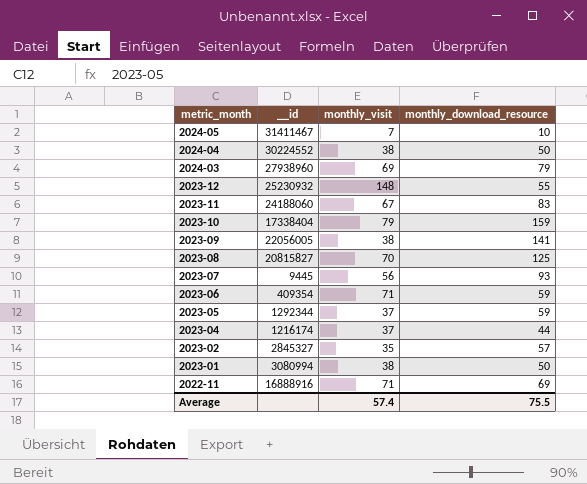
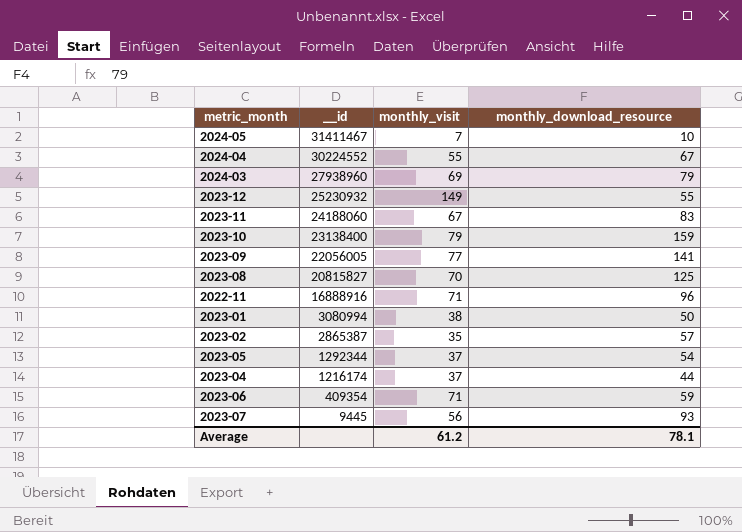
row order: metric_month descending -> __id descending
2024-04 | monthly_visit: 38 -> 55
2024-04 | monthly_download_resource: 50 -> 67
2023-12 | monthly_visit: 148 -> 149
2023-10 | __id: 17338404 -> 23138400
2023-09 | monthly_visit: 38 -> 77
2022-11 | monthly_download_resource: 69 -> 96
2023-02 | __id: 2845327 -> 2865387
2023-05 | monthly_download_resource: 59 -> 54
Average | monthly_visit: 57.4 -> 61.2
Average | monthly_download_resource: 75.5 -> 78.1

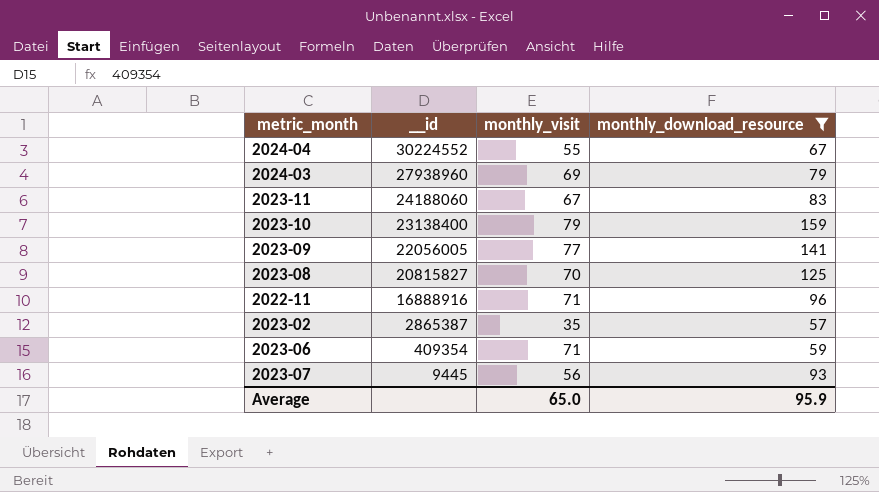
filter: none -> monthly_download_resource >= 57
Average | monthly_visit: 61.2 -> 65.0
Average | monthly_download_resource: 78.1 -> 95.9

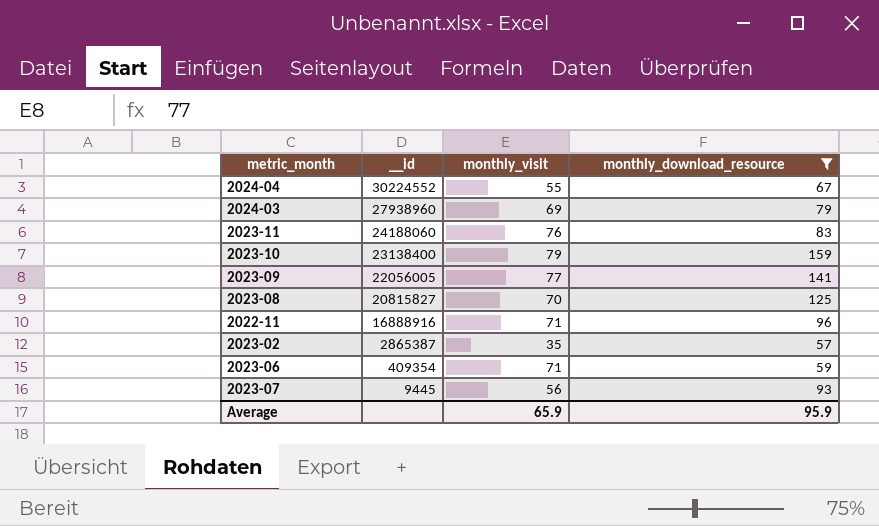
2023-11 | monthly_visit: 67 -> 76
Average | monthly_visit: 65.0 -> 65.9

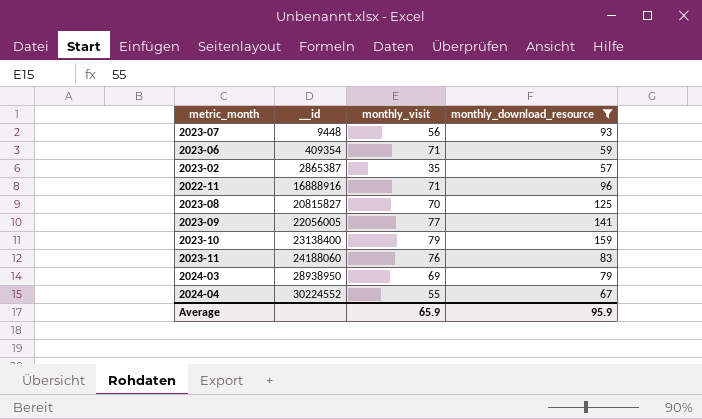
row order: __id descending -> __id ascending
2023-07 | __id: 9445 -> 9448
2024-03 | __id: 27938960 -> 28938950

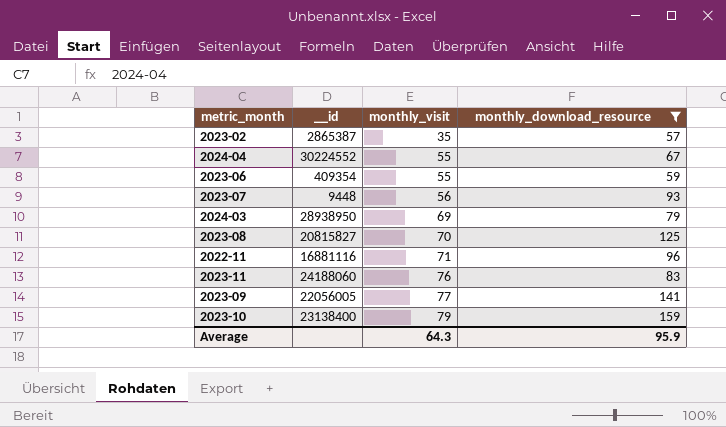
row order: __id ascending -> monthly_visit ascending
2023-06 | monthly_visit: 71 -> 55
2022-11 | __id: 16888916 -> 16881116
Average | monthly_visit: 65.9 -> 64.3

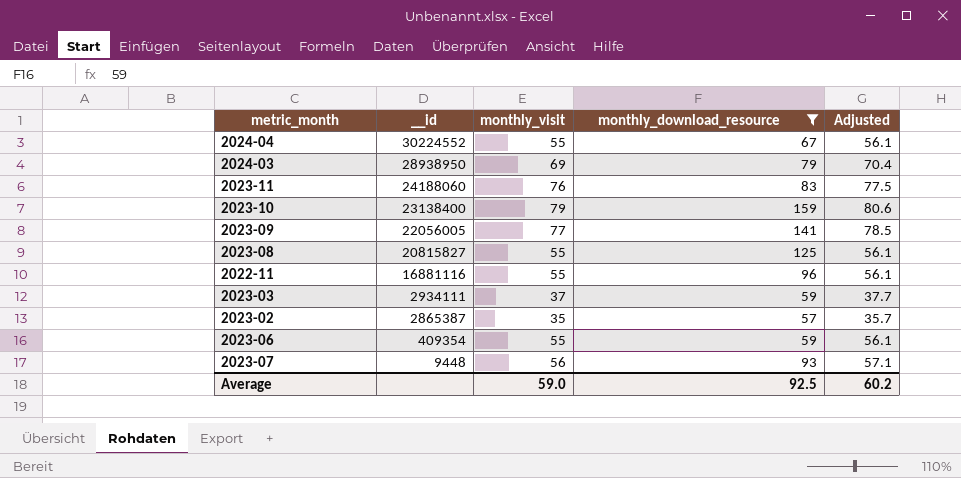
row order: monthly_visit ascending -> __id descending
column Adjusted | formula: none -> [monthly_visit] * 1.02
2023-08 | monthly_visit: 70 -> 55
2022-11 | monthly_visit: 71 -> 55
row 2023-03: none -> 2934111 | 37 | 59 | 37.7
Average | monthly_visit: 64.3 -> 59.0
Average | monthly_download_resource: 95.9 -> 92.5

